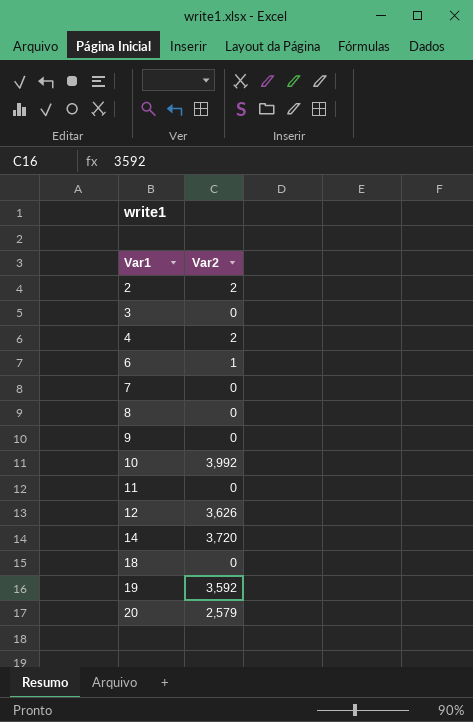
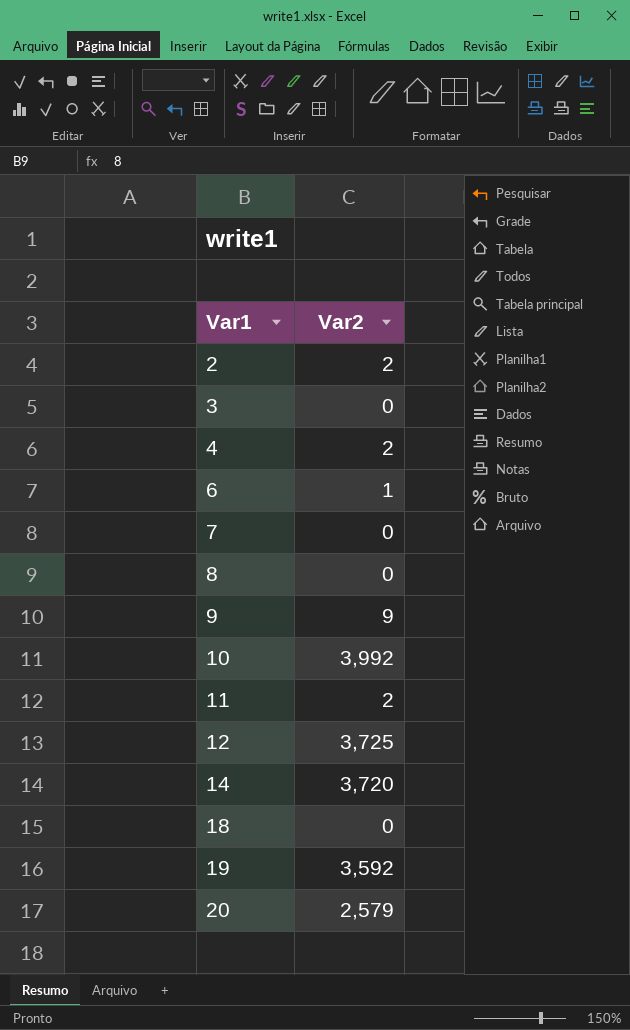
9 | Var2: 0 -> 9
11 | Var2: 0 -> 2
12 | Var2: 3,626 -> 3,725

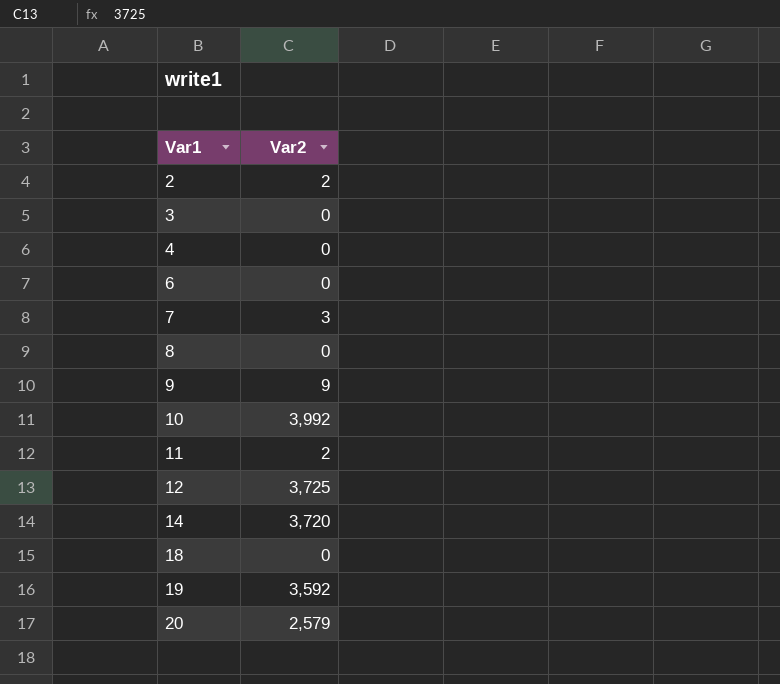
4 | Var2: 2 -> 0
6 | Var2: 1 -> 0
7 | Var2: 0 -> 3

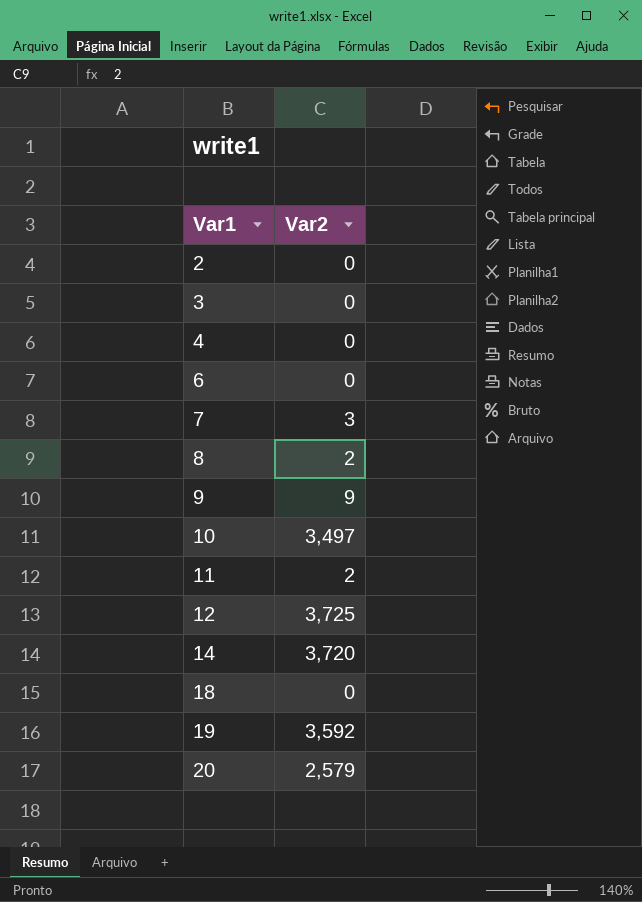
2 | Var2: 2 -> 0
8 | Var2: 0 -> 2
10 | Var2: 3,992 -> 3,497

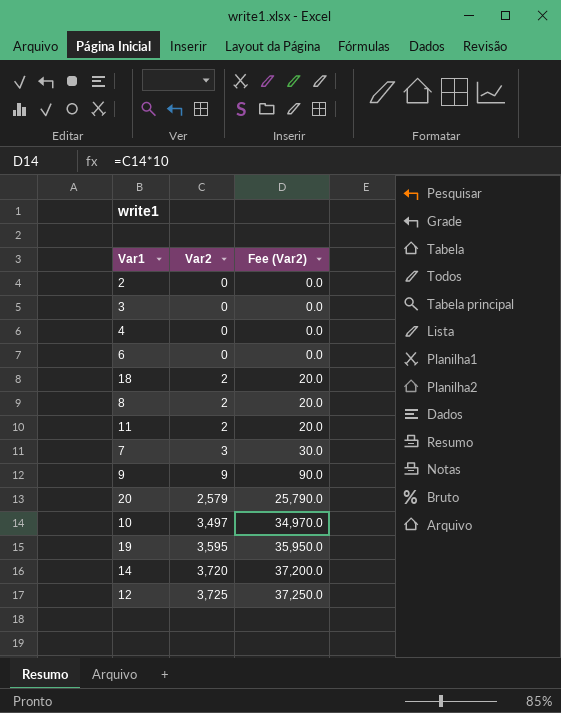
row order: Var1 ascending -> Var2 ascending
column Fee (Var2) | formula: none -> [Var2] * 10
18 | Var2: 0 -> 2
19 | Var2: 3,592 -> 3,595

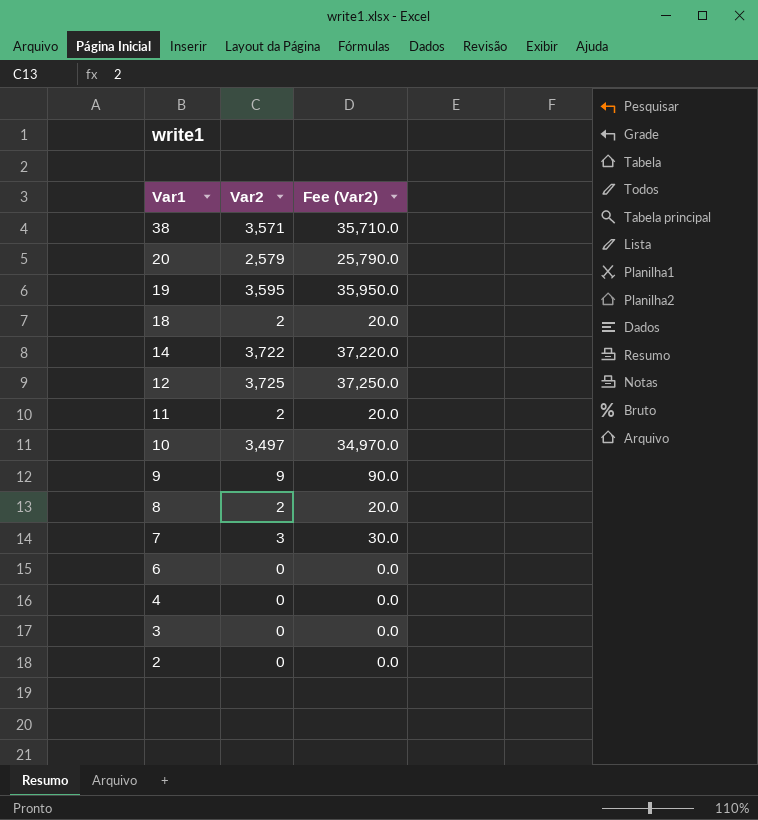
row order: Var2 ascending -> Var1 descending
row 38: none -> 3,571 | 35,710.0
14 | Var2: 3,720 -> 3,722
14 | Fee (Var2): 37,200.0 -> 37,220.0

